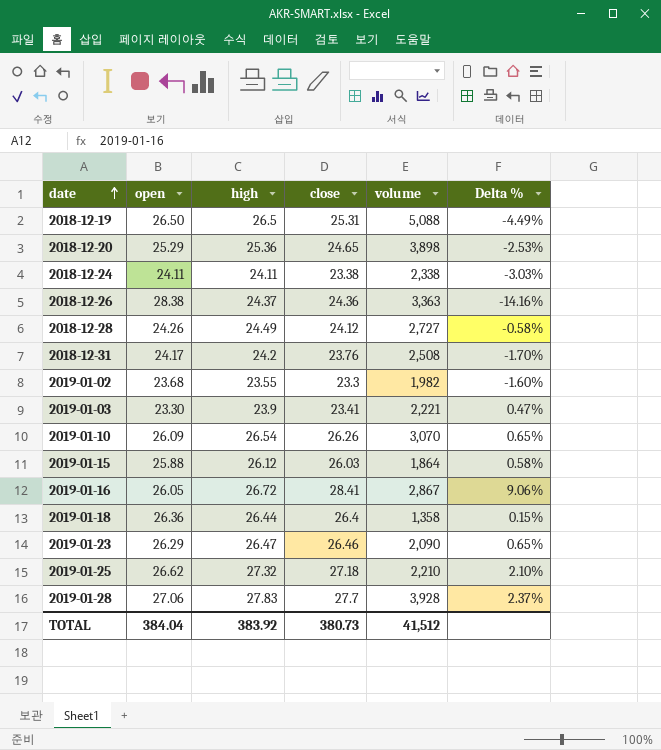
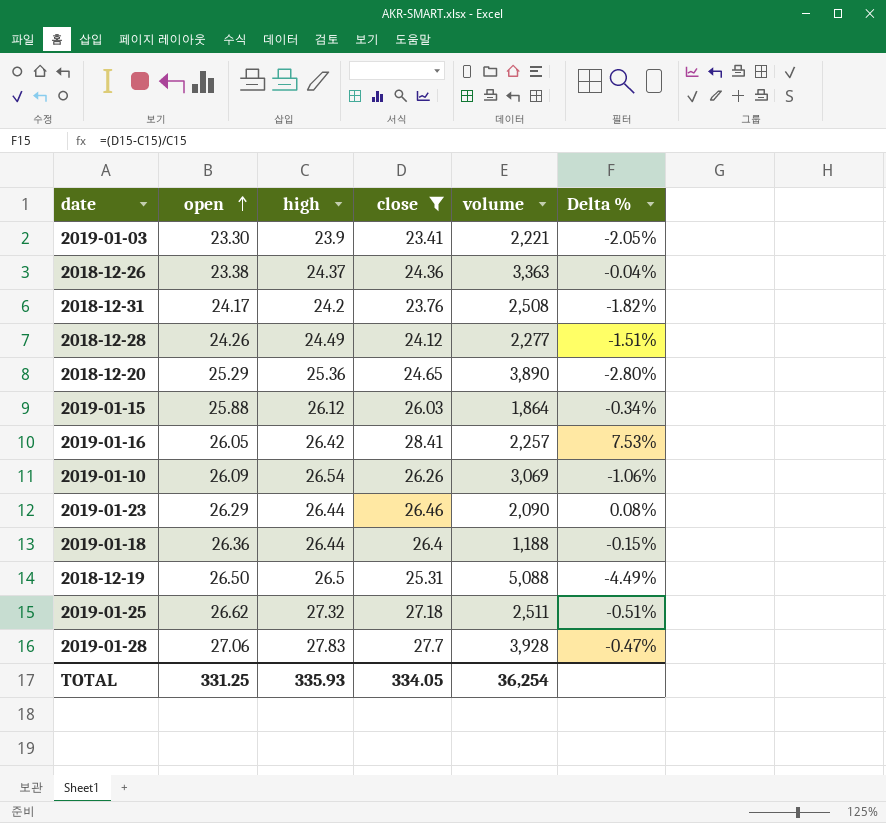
filter: none -> close >= 23.41
row order: date ascending -> open ascending
column Delta % | formula: ([close] - [open]) / [open] -> ([close] - [high]) / [high]
2018-12-26 | open: 28.38 -> 23.38
2018-12-28 | volume: 2,727 -> 2,277
2018-12-20 | volume: 3,898 -> 3,890
2019-01-16 | high: 26.72 -> 26.42
2019-01-16 | volume: 2,867 -> 2,257
2019-01-10 | volume: 3,070 -> 3,069
2019-01-23 | high: 26.47 -> 26.44
2019-01-18 | volume: 1,358 -> 1,188
2019-01-25 | volume: 2,210 -> 2,511
TOTAL | open: 384.04 -> 331.25
TOTAL | high: 383.92 -> 335.93
TOTAL | close: 380.73 -> 334.05
TOTAL | volume: 41,512 -> 36,254

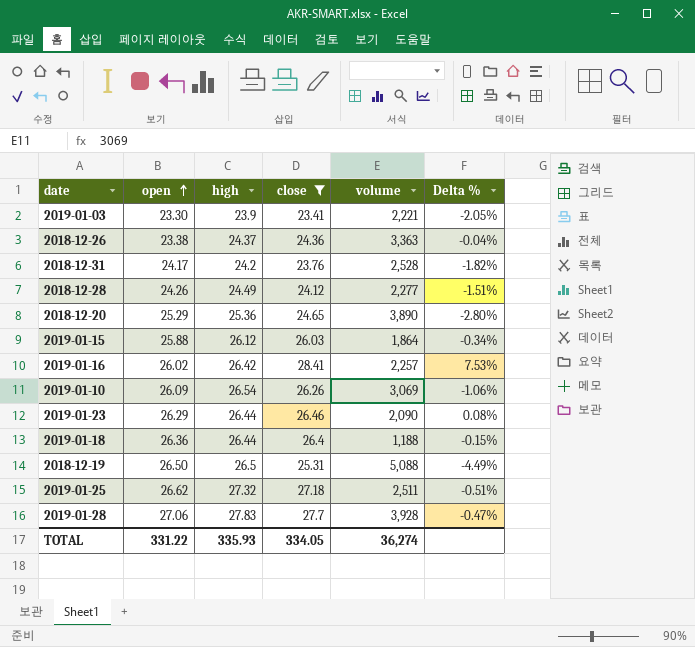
2018-12-31 | volume: 2,508 -> 2,528
2019-01-16 | open: 26.05 -> 26.02
TOTAL | open: 331.25 -> 331.22
TOTAL | volume: 36,254 -> 36,274

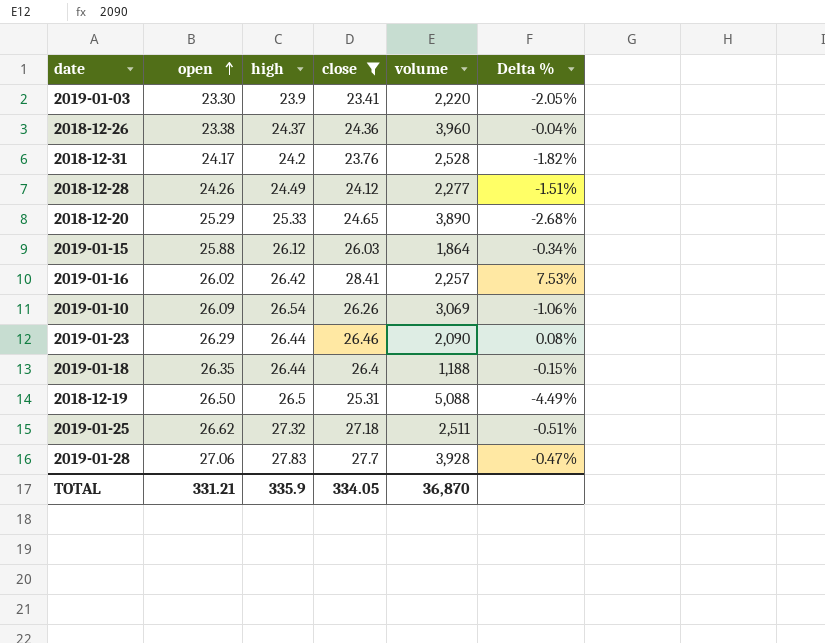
2019-01-03 | volume: 2,221 -> 2,220
2018-12-26 | volume: 3,363 -> 3,960
2018-12-20 | high: 25.36 -> 25.33
2018-12-20 | Delta %: -2.80% -> -2.68%
2019-01-18 | open: 26.36 -> 26.35
TOTAL | open: 331.22 -> 331.21
TOTAL | high: 335.93 -> 335.9
TOTAL | volume: 36,274 -> 36,870

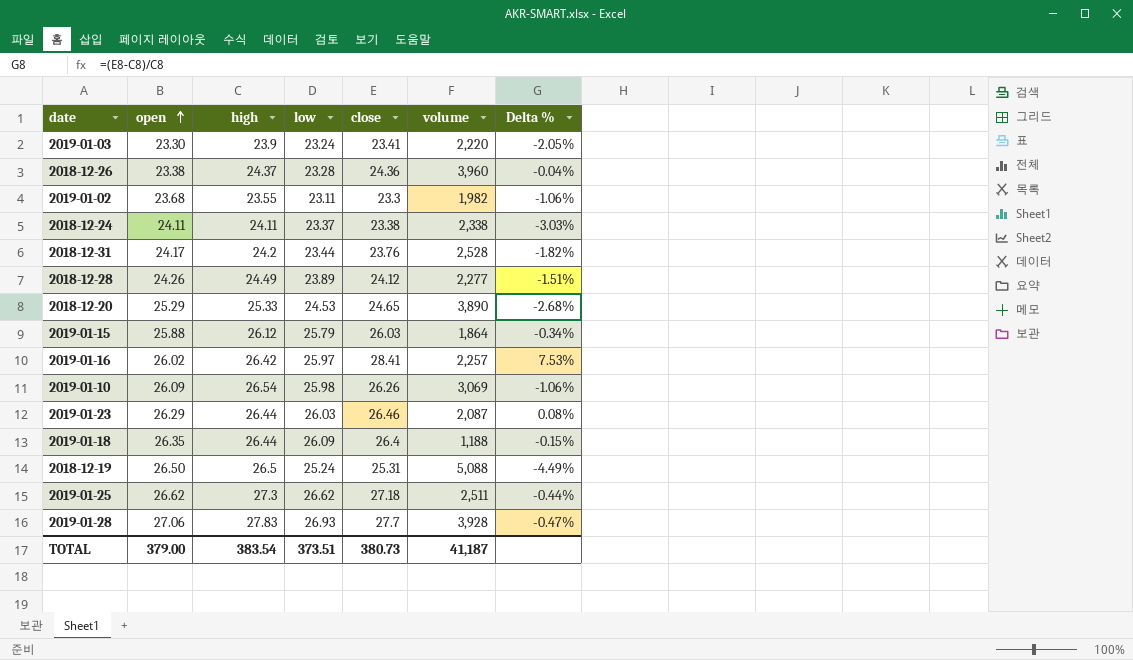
filter: close >= 23.41 -> none
column low | position: none -> 4
2019-01-23 | volume: 2,090 -> 2,087
2019-01-25 | high: 27.32 -> 27.3
2019-01-25 | Delta %: -0.51% -> -0.44%
TOTAL | open: 331.21 -> 379.00
TOTAL | high: 335.9 -> 383.54
TOTAL | close: 334.05 -> 380.73
TOTAL | volume: 36,870 -> 41,187

